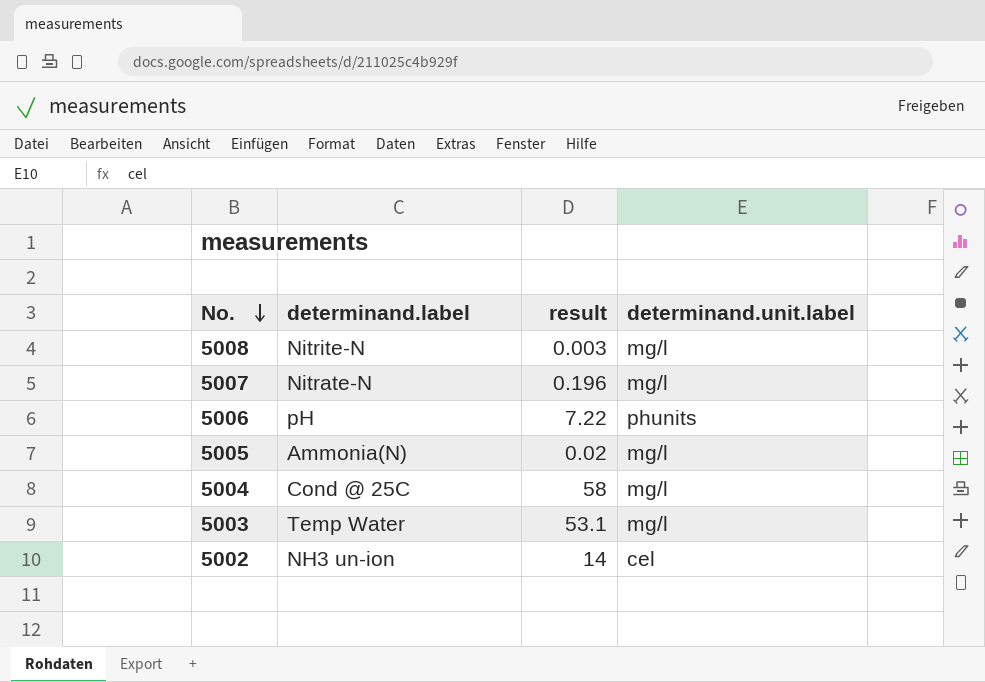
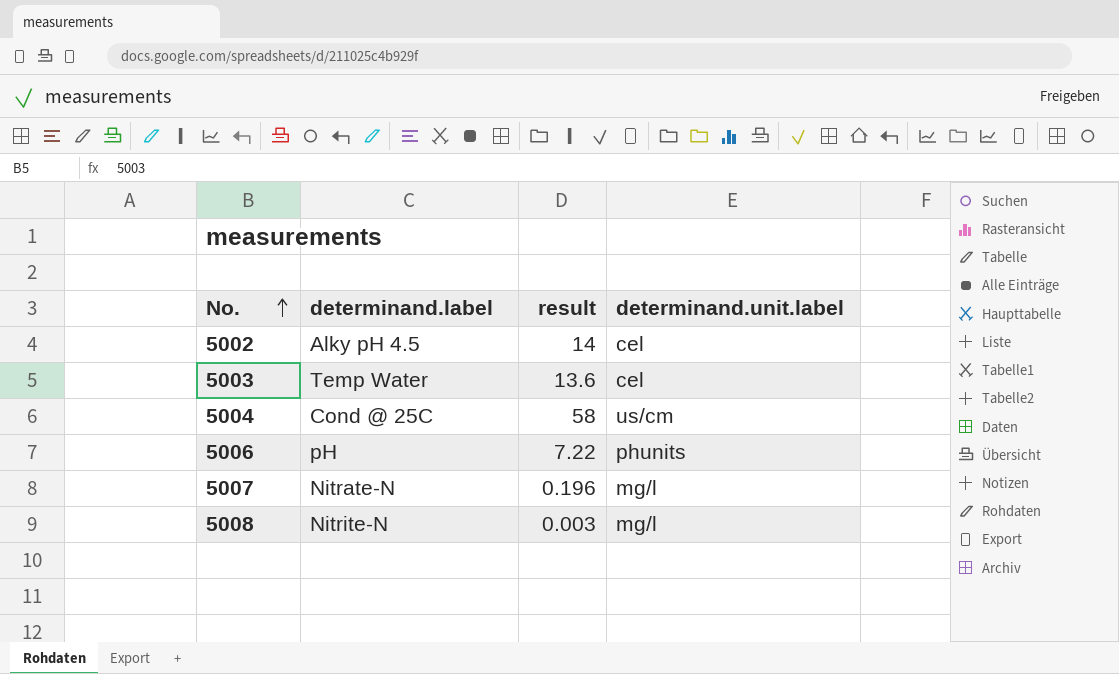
row order: No. descending -> No. ascending
row 5005: Ammonia(N) | 0.02 | mg/l -> none
5002 | determinand.label: NH3 un-ion -> Alky pH 4.5
5003 | result: 53.1 -> 13.6
5003 | determinand.unit.label: mg/l -> cel
5004 | determinand.unit.label: mg/l -> us/cm

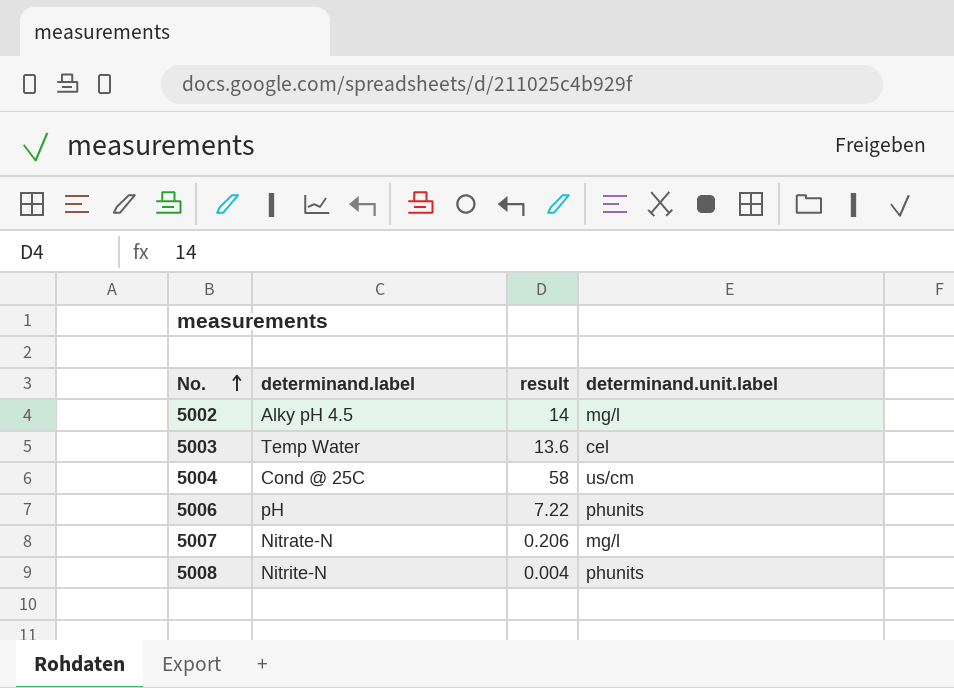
5002 | determinand.unit.label: cel -> mg/l
5007 | result: 0.196 -> 0.206
5008 | result: 0.003 -> 0.004
5008 | determinand.unit.label: mg/l -> phunits

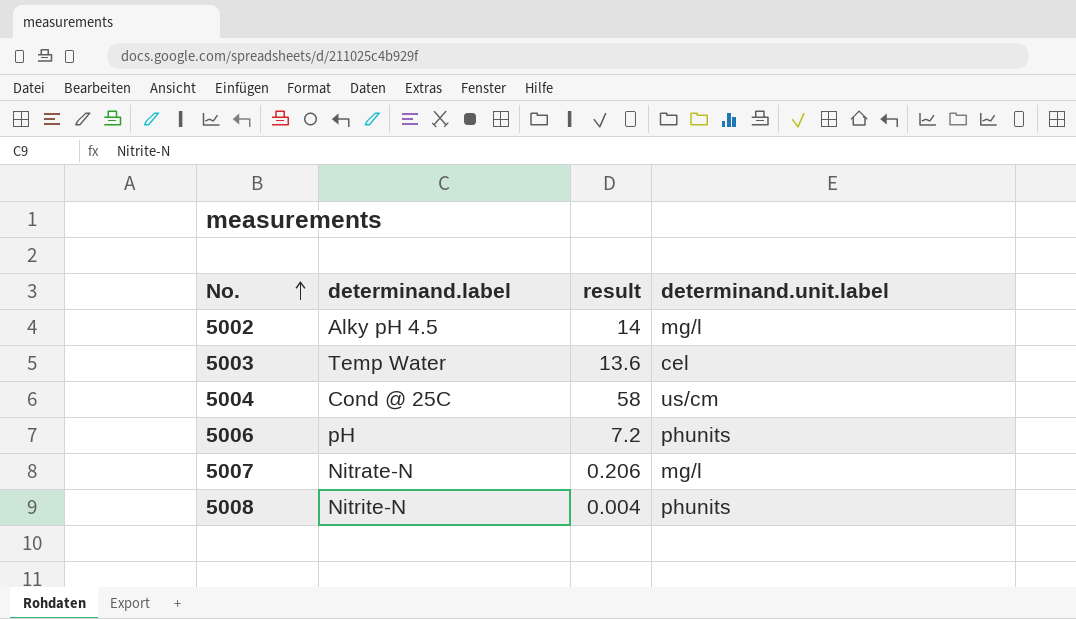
5006 | result: 7.22 -> 7.2

